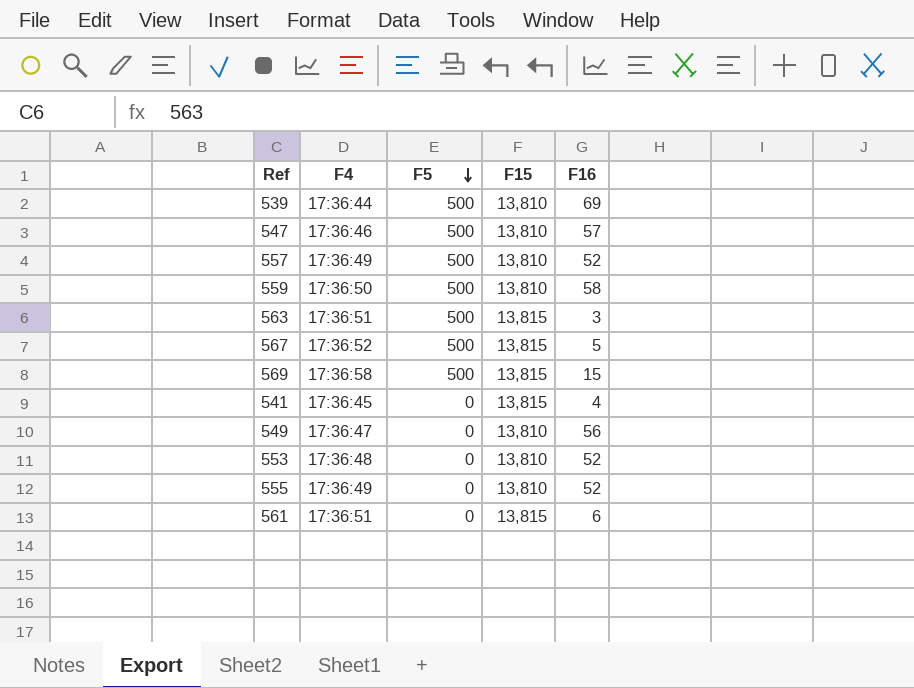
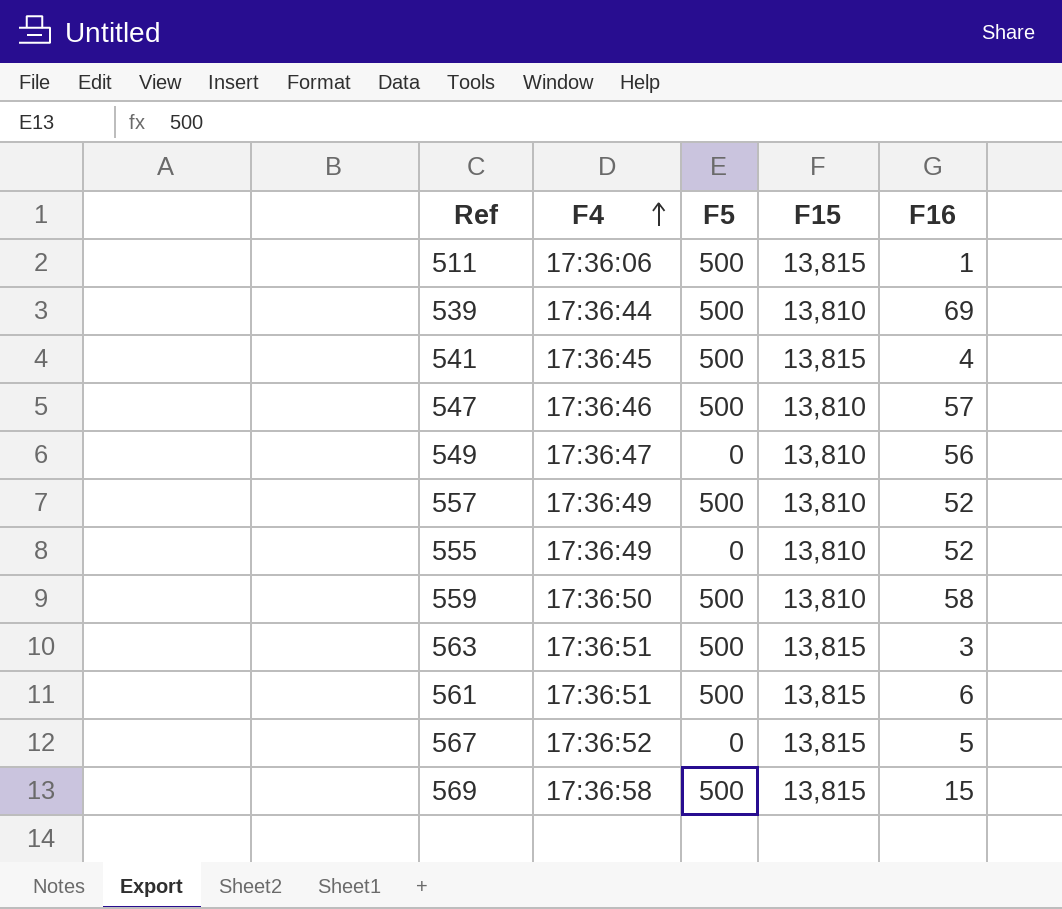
row order: F5 descending -> F4 ascending
row 553: 17:36:48 | 0 | 13,810 | 52 -> none
row 511: none -> 17:36:06 | 500 | 13,815 | 1
541 | F5: 0 -> 500
561 | F5: 0 -> 500
567 | F5: 500 -> 0

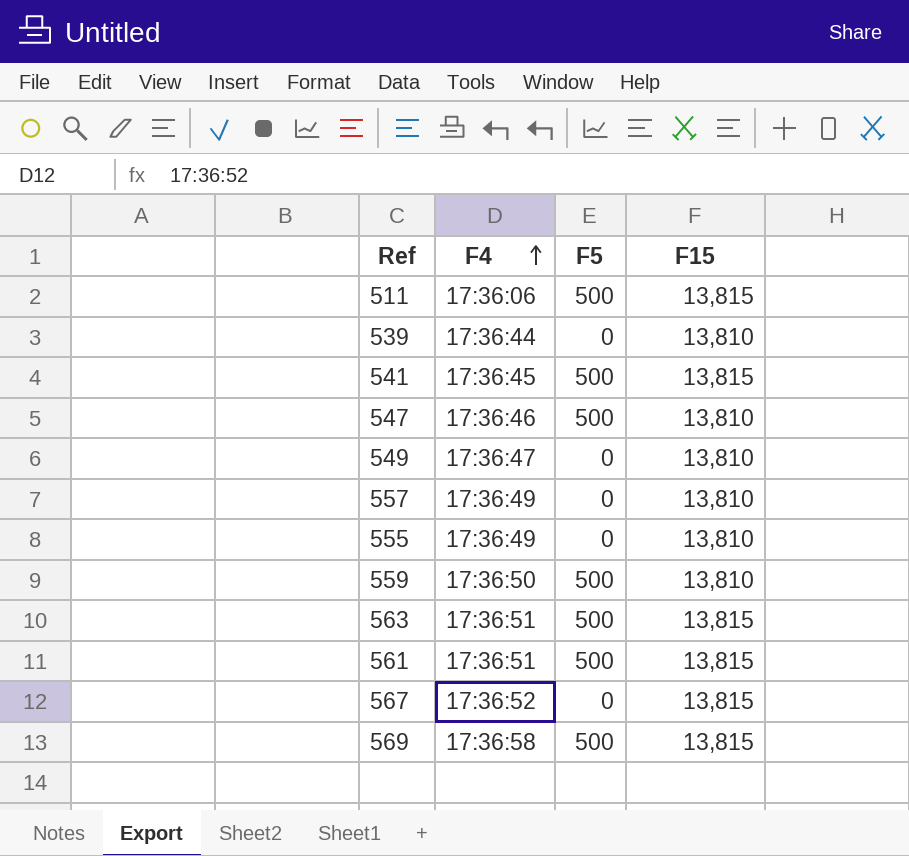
column F16 | position: 5 -> none
539 | F5: 500 -> 0
557 | F5: 500 -> 0

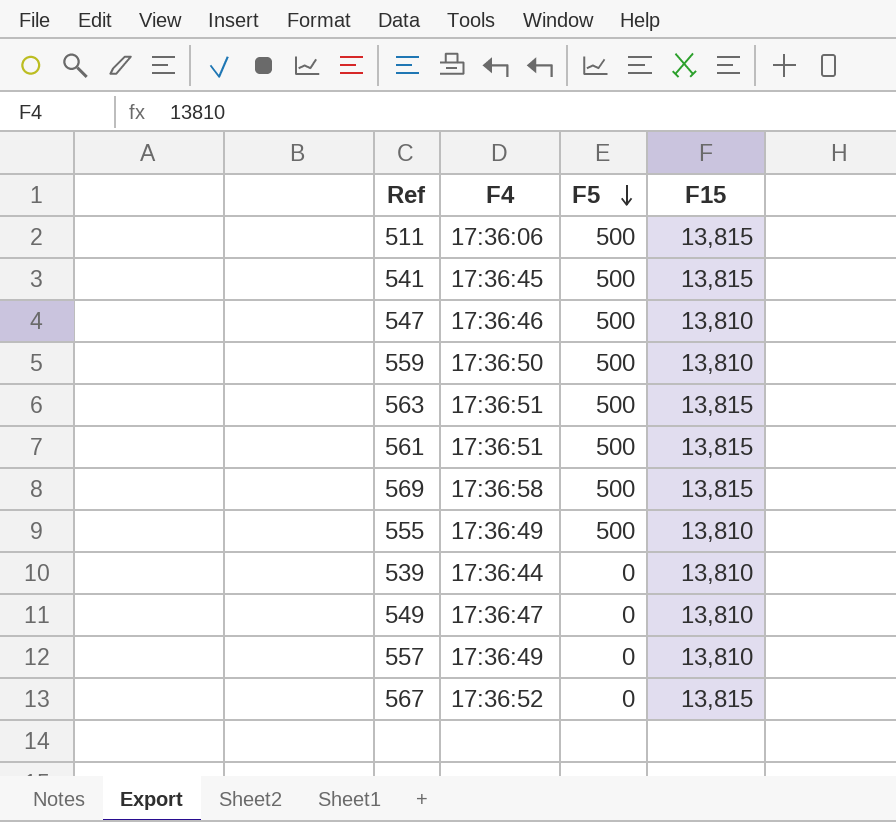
row order: F4 ascending -> F5 descending
555 | F5: 0 -> 500

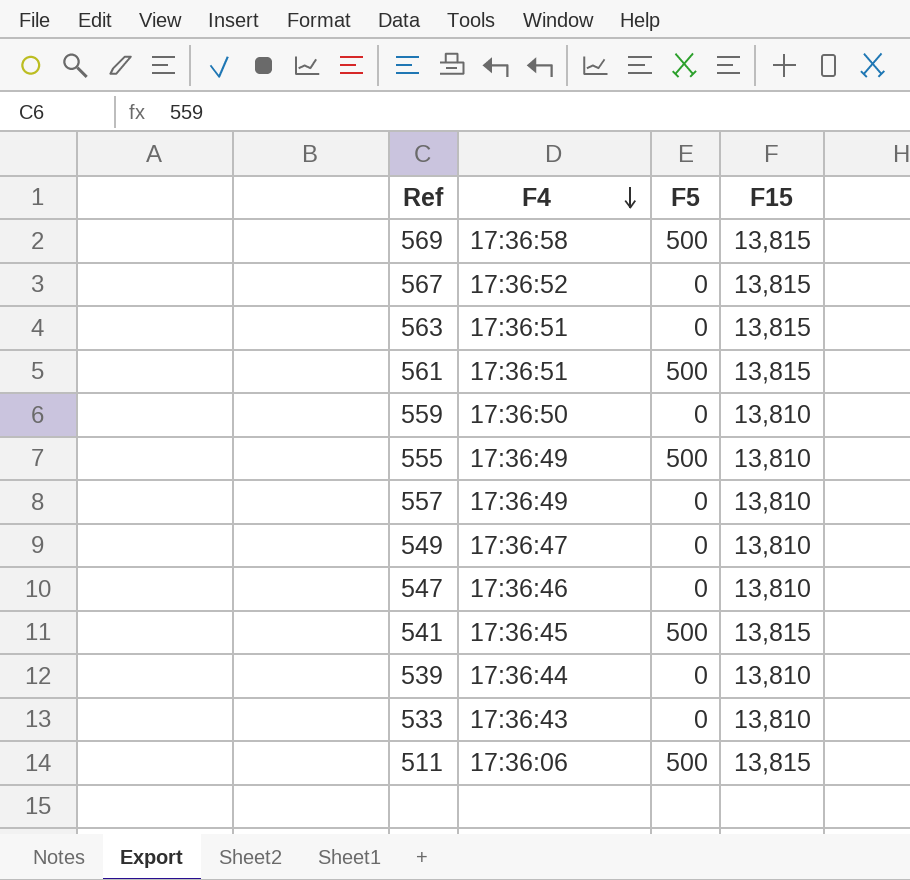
row order: F5 descending -> F4 descending
563 | F5: 500 -> 0
559 | F5: 500 -> 0
547 | F5: 500 -> 0
row 533: none -> 17:36:43 | 0 | 13,810

